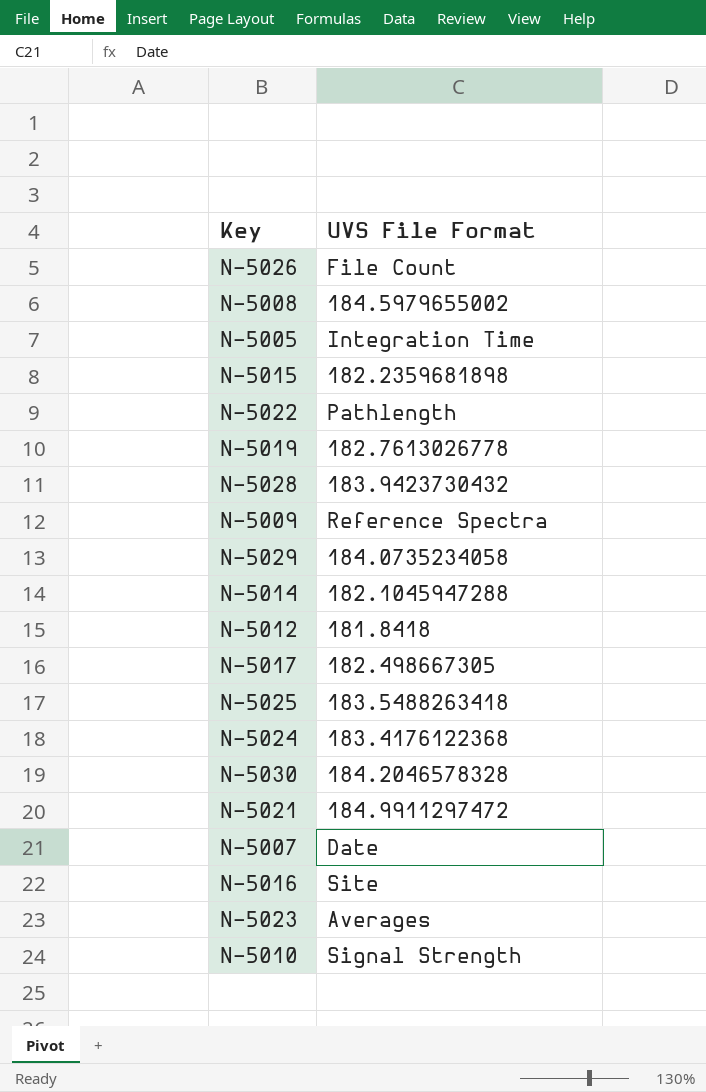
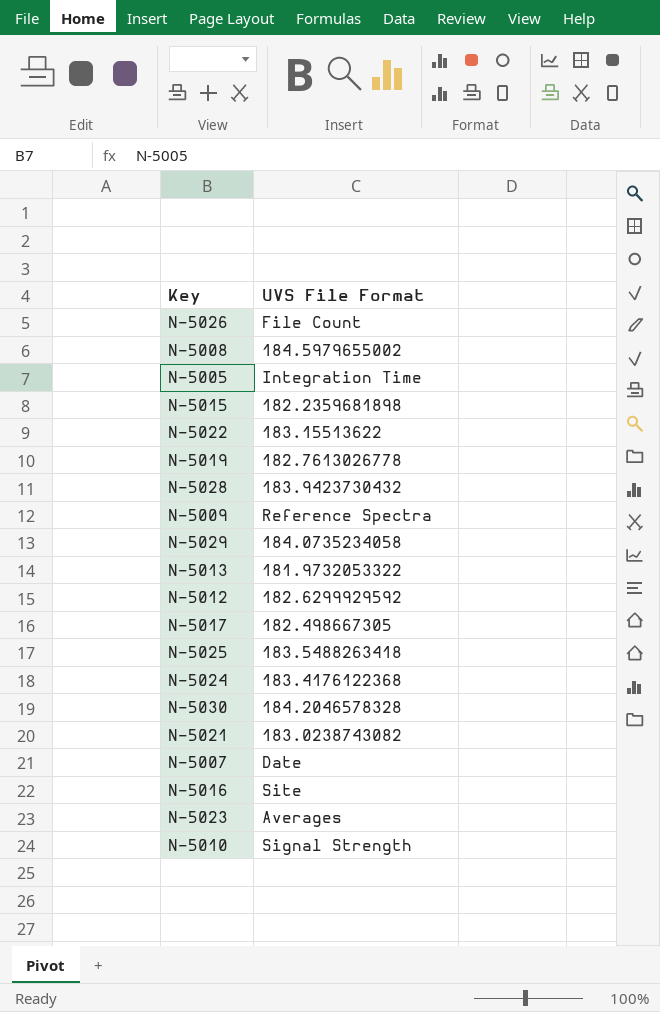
row N-5014: 182.1045947288 -> none
N-5022 | UVS File Format: Pathlength -> 183.15513622
row N-5013: none -> 181.9732053322
N-5012 | UVS File Format: 181.8418 -> 182.6299929592
N-5021 | UVS File Format: 184.9911297472 -> 183.0238743082

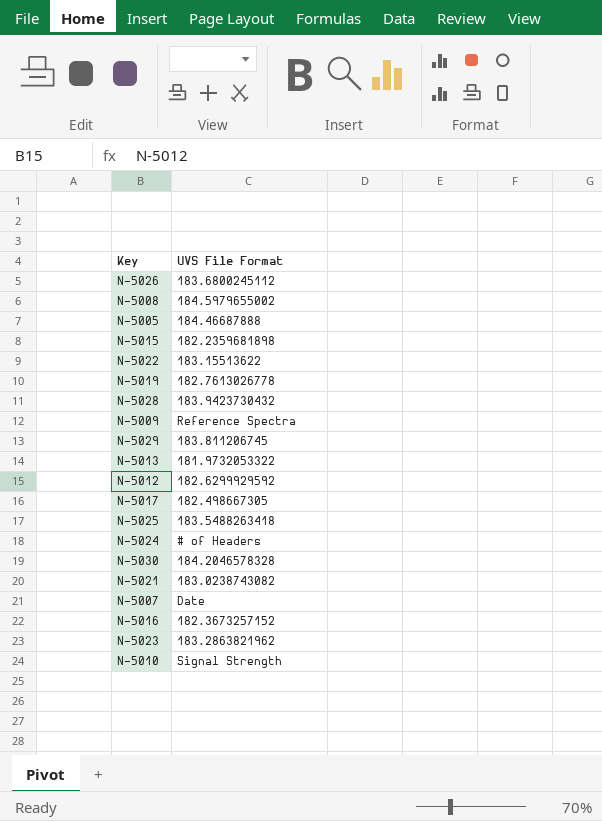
N-5026 | UVS File Format: File Count -> 183.6800245112
N-5005 | UVS File Format: Integration Time -> 184.46687888
N-5029 | UVS File Format: 184.0735234058 -> 183.811206745
N-5024 | UVS File Format: 183.4176122368 -> # of Headers
N-5016 | UVS File Format: Site -> 182.3673257152
N-5023 | UVS File Format: Averages -> 183.2863821962

